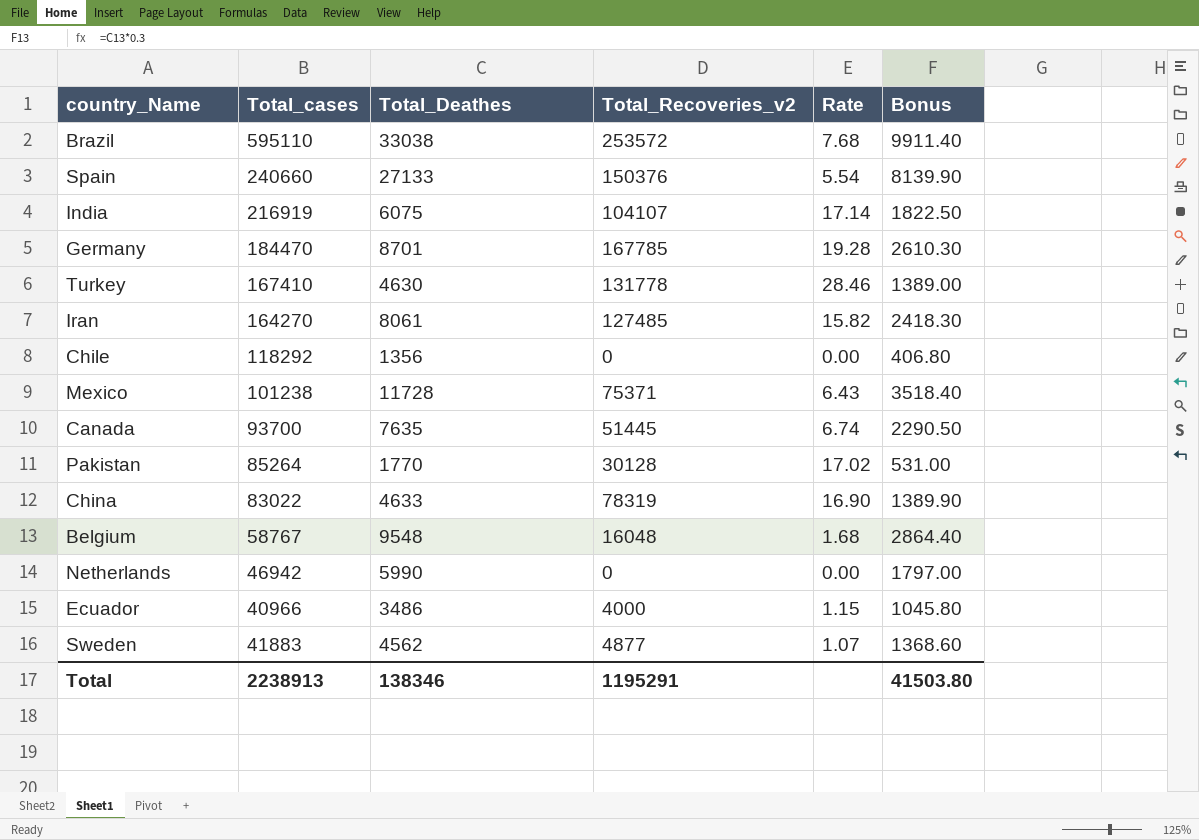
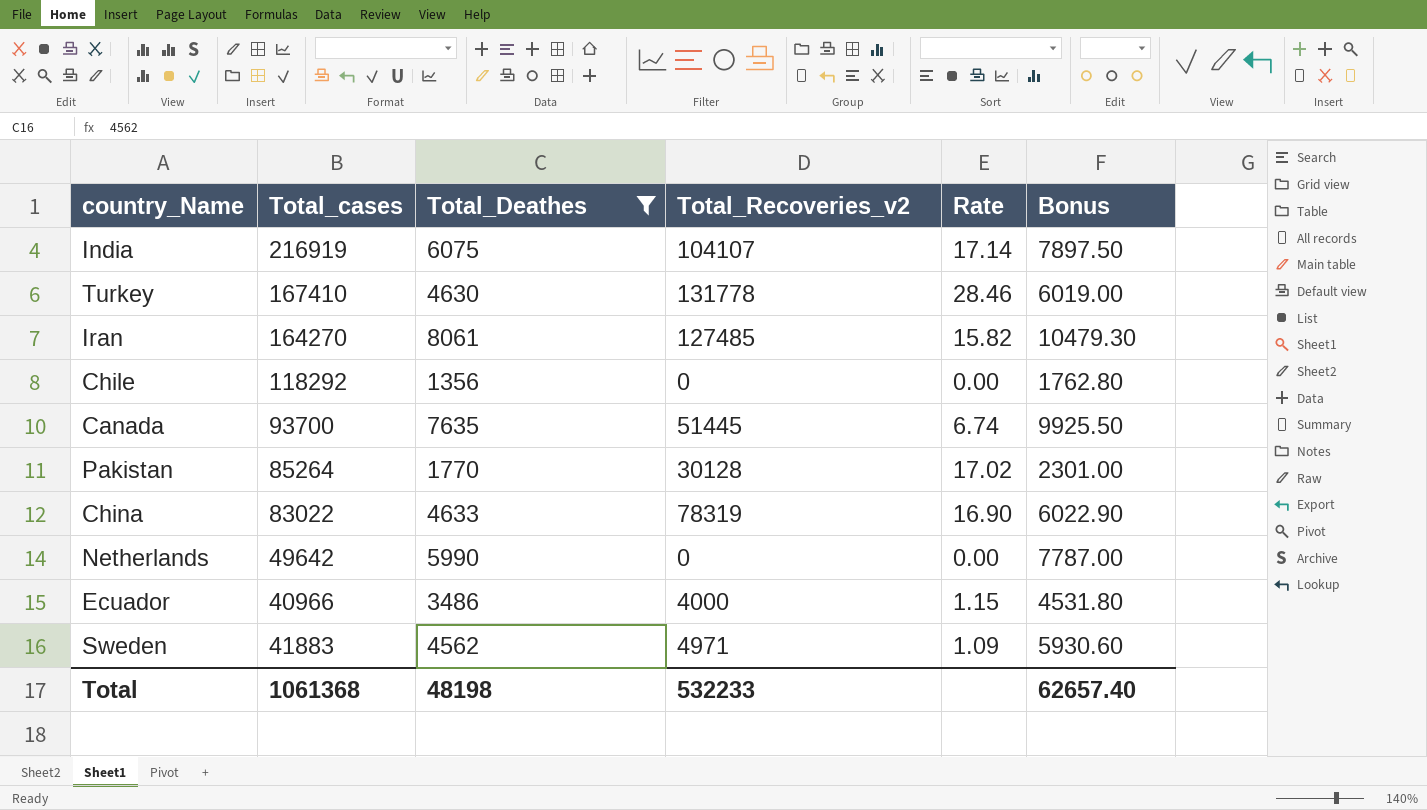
filter: none -> Total_Deathes <= 8061
column Bonus | formula: [Total_Deathes] * 0.3 -> [Total_Deathes] * 1.3
Netherlands | Total_cases: 46942 -> 49642
Sweden | Total_Recoveries_v2: 4877 -> 4971
Sweden | Rate: 1.07 -> 1.09
Total | Total_cases: 2238913 -> 1061368
Total | Total_Deathes: 138346 -> 48198
Total | Total_Recoveries_v2: 1195291 -> 532233
Total | Bonus: 41503.80 -> 62657.40

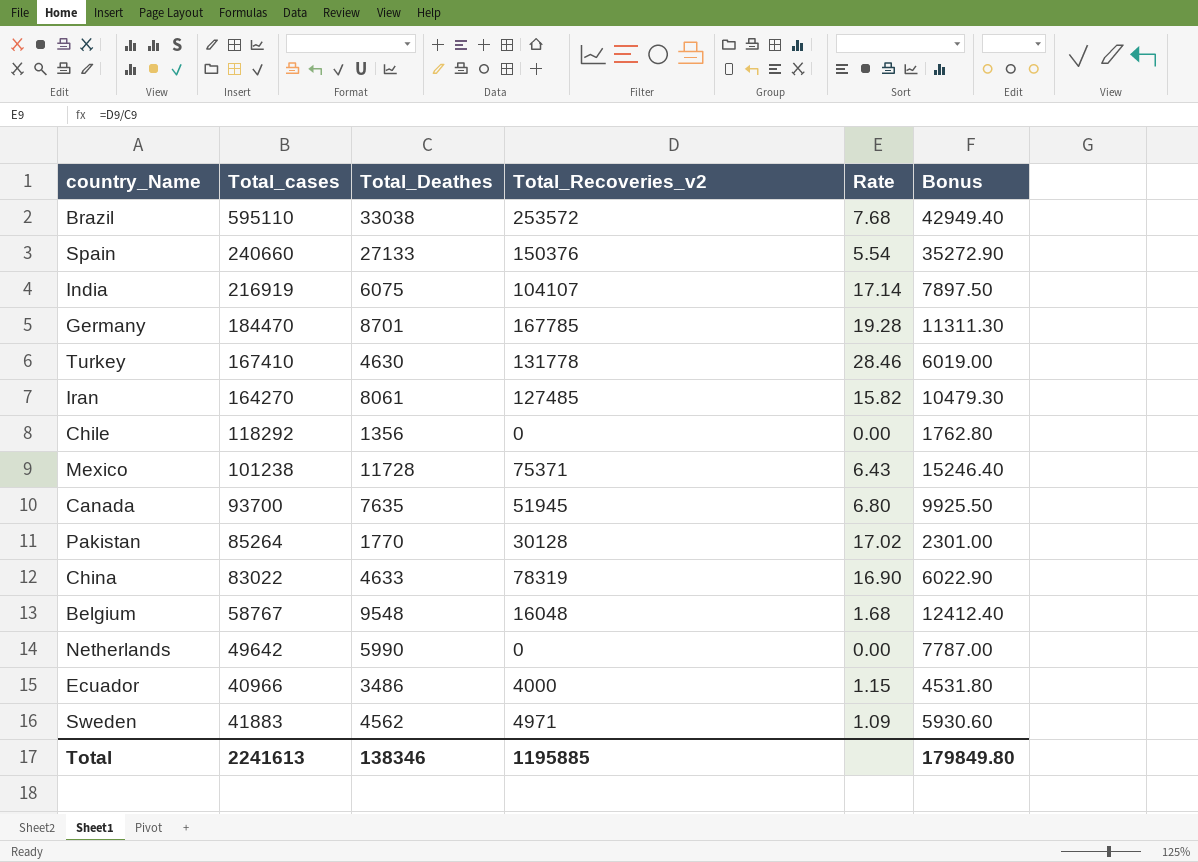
filter: Total_Deathes <= 8061 -> none
Canada | Total_Recoveries_v2: 51445 -> 51945
Canada | Rate: 6.74 -> 6.80
Total | Total_cases: 1061368 -> 2241613
Total | Total_Deathes: 48198 -> 138346
Total | Total_Recoveries_v2: 532233 -> 1195885
Total | Bonus: 62657.40 -> 179849.80

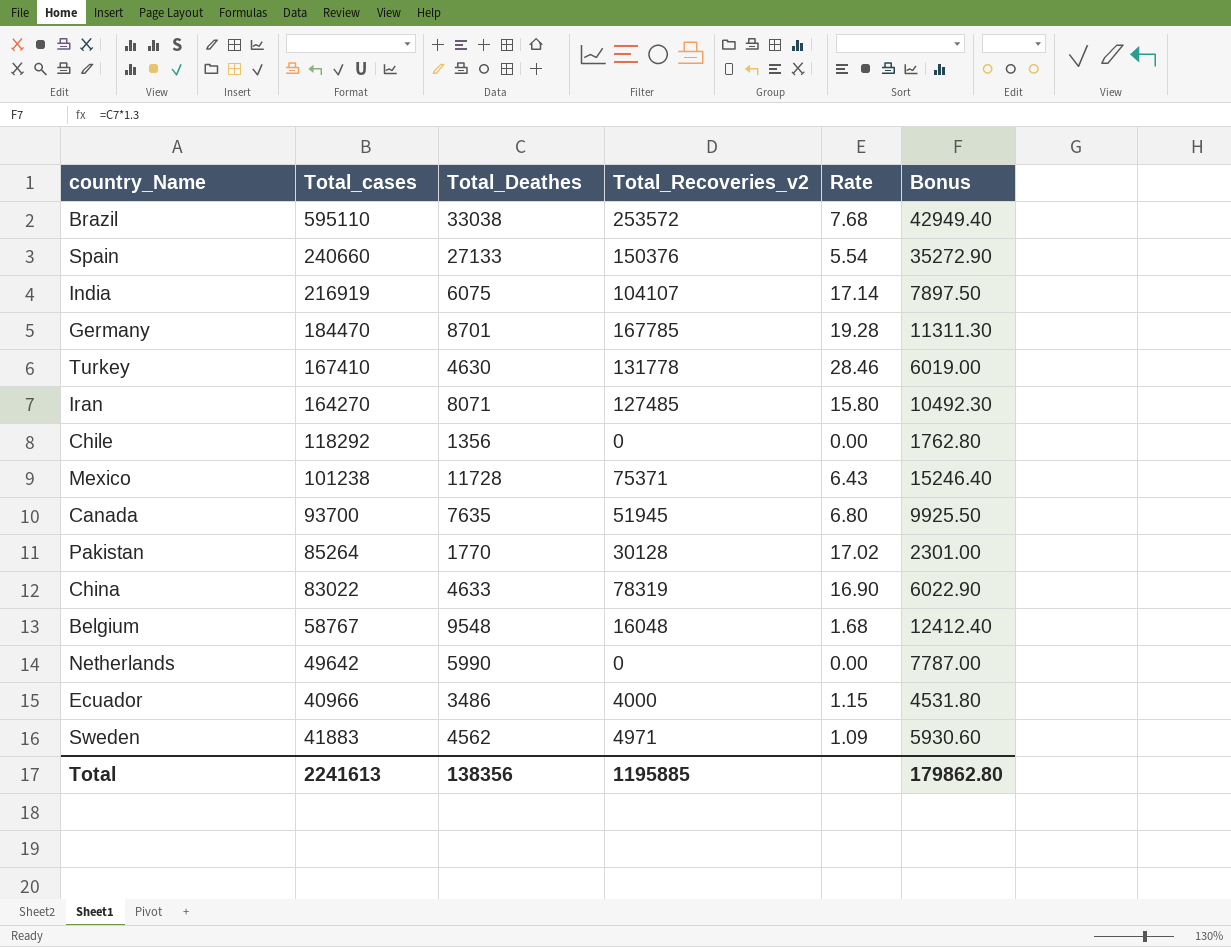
Iran | Total_Deathes: 8061 -> 8071
Iran | Rate: 15.82 -> 15.80
Iran | Bonus: 10479.30 -> 10492.30
Total | Total_Deathes: 138346 -> 138356
Total | Bonus: 179849.80 -> 179862.80

